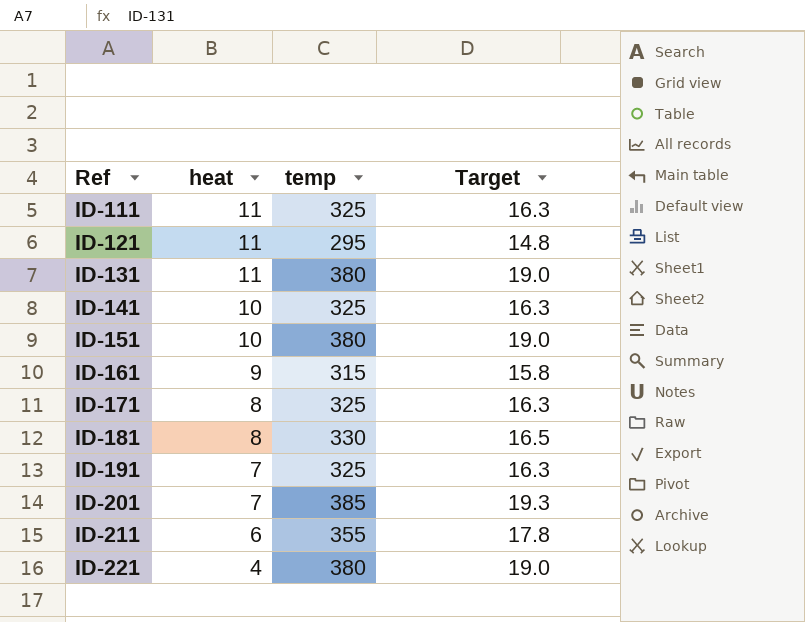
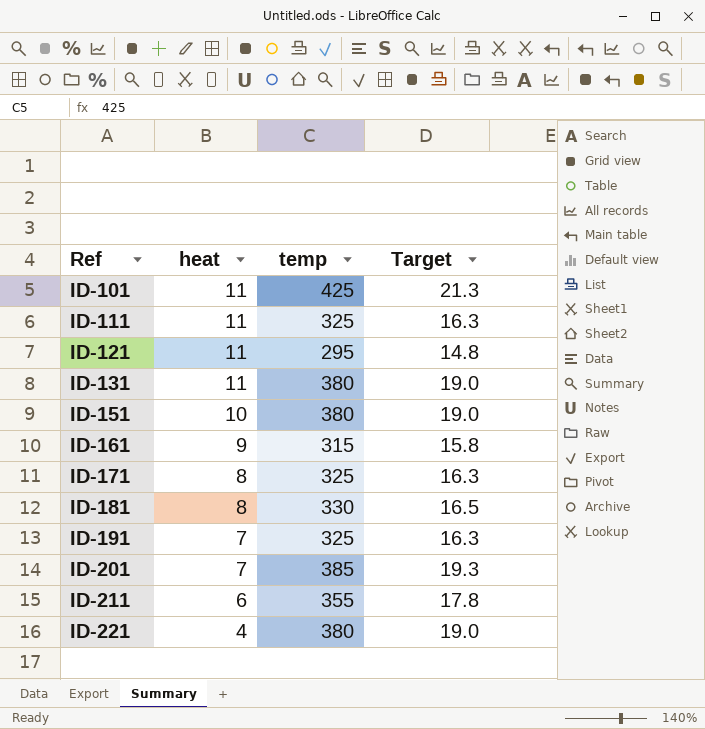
row ID-141: 10 | 325 | 16.3 -> none
row ID-101: none -> 11 | 425 | 21.3

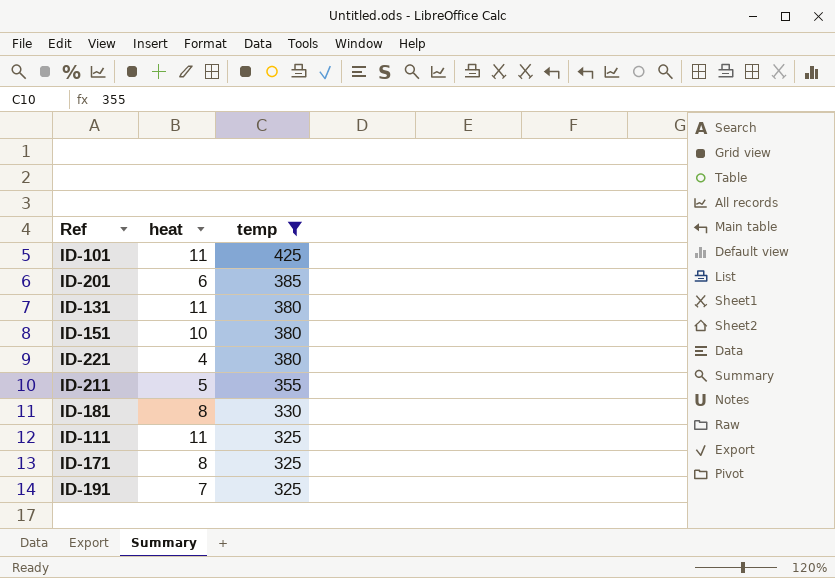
filter: none -> temp >= 325
row order: Ref ascending -> temp descending
column Target | formula: [temp] * 0.05 -> none
ID-201 | heat: 7 -> 6
ID-211 | heat: 6 -> 5

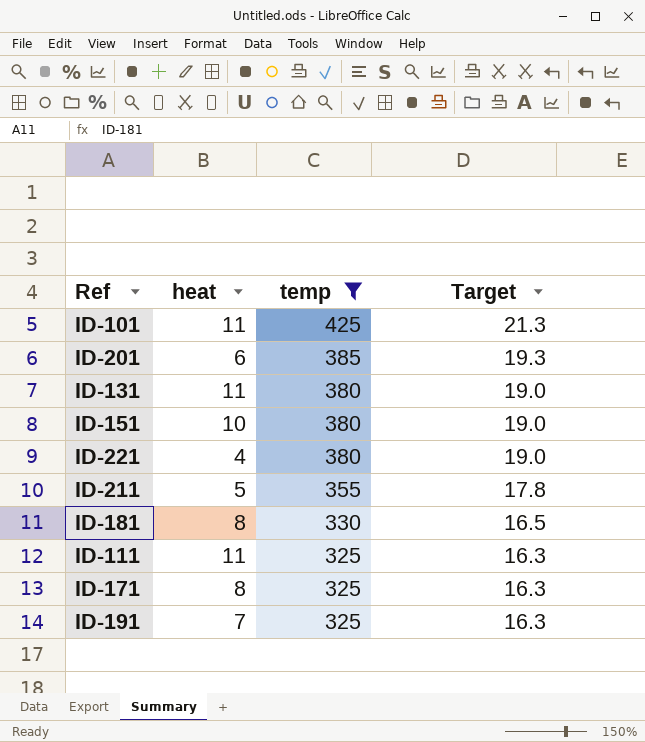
column Target | formula: none -> [temp] * 0.05

